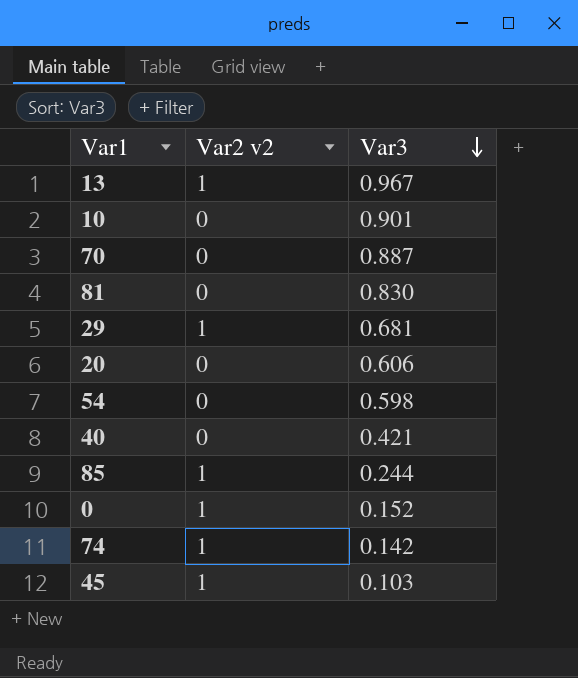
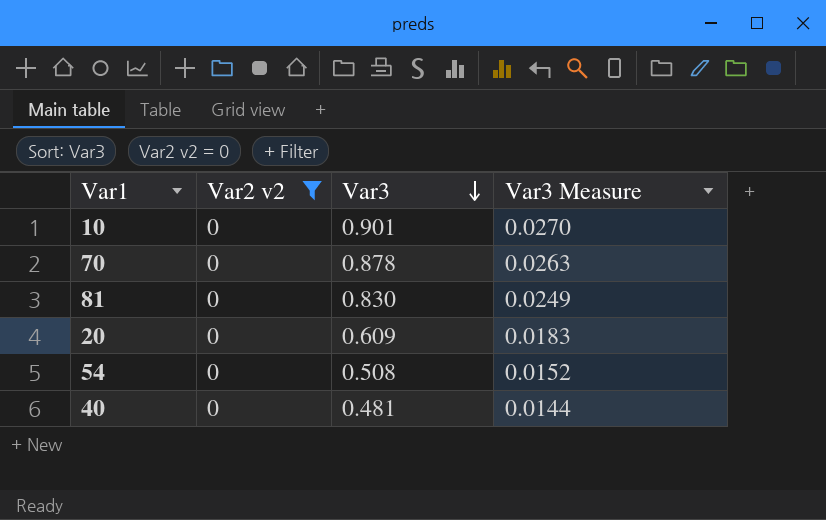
filter: none -> Var2 v2 = 0
column Var3 Measure | formula: none -> [Var3] * 0.03
70 | Var3: 0.887 -> 0.878
20 | Var3: 0.606 -> 0.609
54 | Var3: 0.598 -> 0.508
40 | Var3: 0.421 -> 0.481

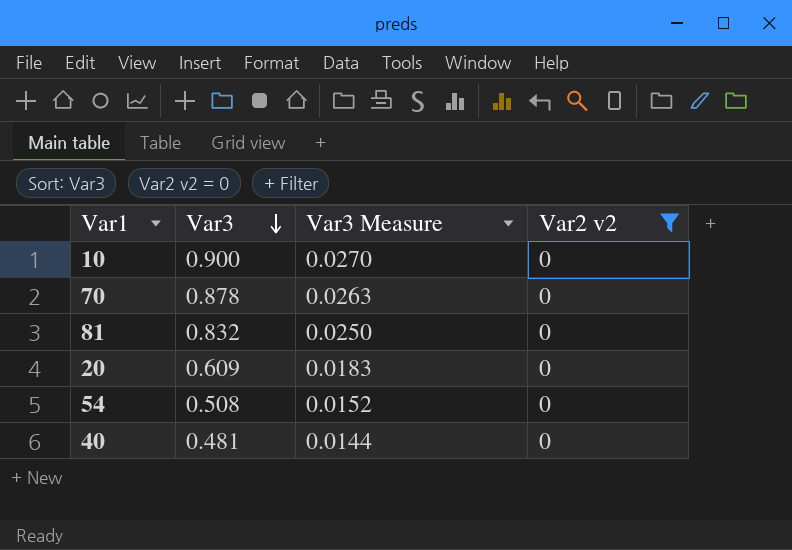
column Var2 v2 | position: 2 -> 4
10 | Var3: 0.901 -> 0.900
81 | Var3: 0.830 -> 0.832
81 | Var3 Measure: 0.0249 -> 0.0250

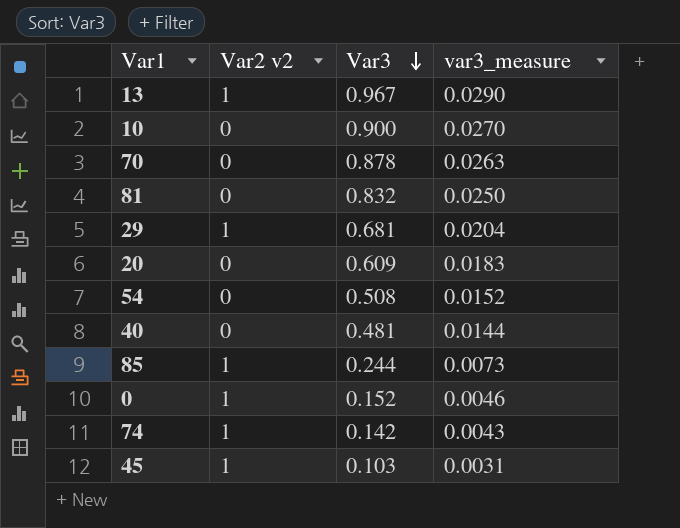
filter: Var2 v2 = 0 -> none
column Var2 v2 | position: 4 -> 2
column name: Var3 Measure -> var3_measure

